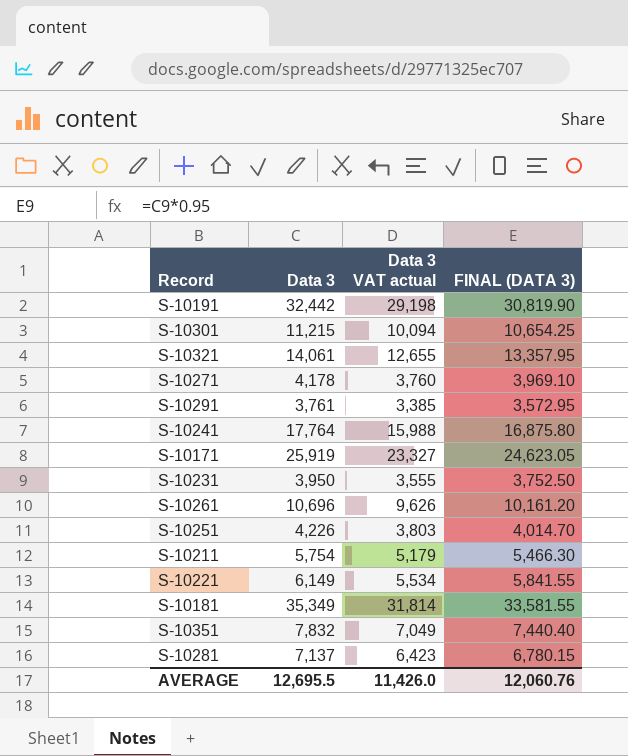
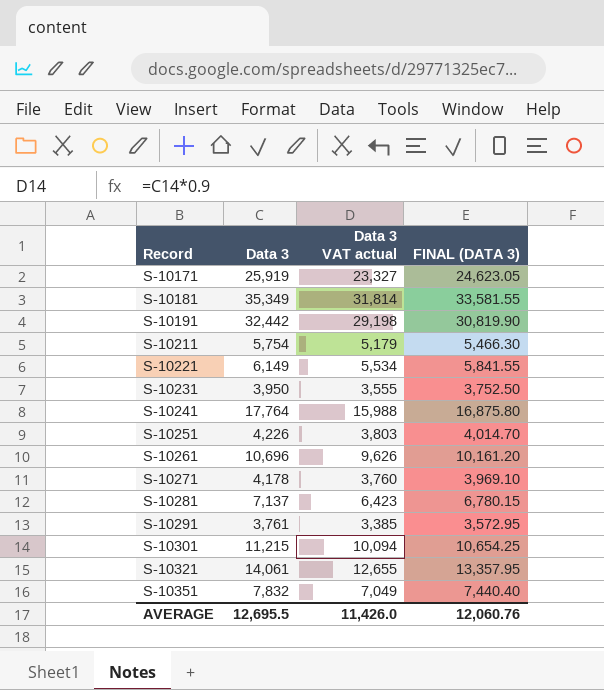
row order: none -> Record ascending

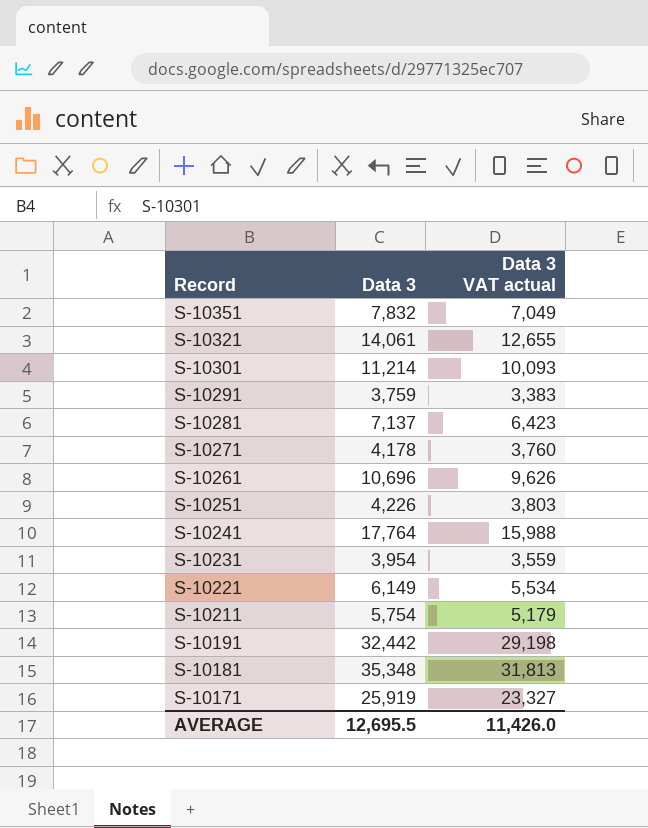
row order: Record ascending -> Record descending
column FINAL (DATA 3) | formula: [Data 3] * 0.95 -> none
S-10301 | Data 3: 11,215 -> 11,214
S-10301 | Data 3 VAT actual: 10,094 -> 10,093
S-10291 | Data 3: 3,761 -> 3,759
S-10291 | Data 3 VAT actual: 3,385 -> 3,383
S-10231 | Data 3: 3,950 -> 3,954
S-10231 | Data 3 VAT actual: 3,555 -> 3,559
S-10181 | Data 3: 35,349 -> 35,348
S-10181 | Data 3 VAT actual: 31,814 -> 31,813

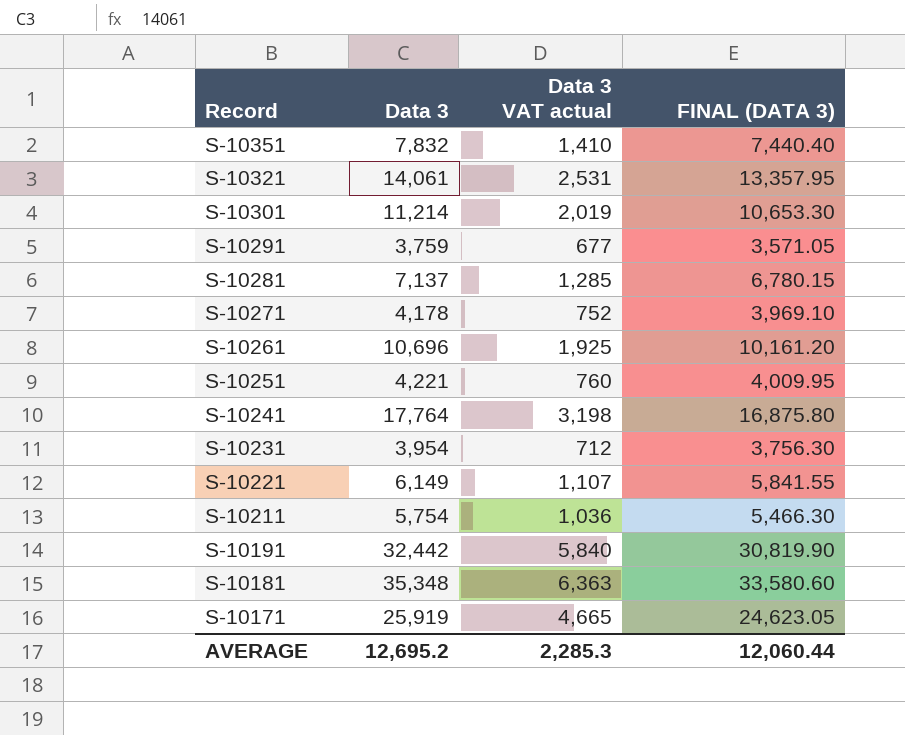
column Data 3 VAT actual | formula: [Data 3] * 0.9 -> [Data 3] * 0.18
column FINAL (DATA 3) | formula: none -> [Data 3] * 0.95
S-10251 | Data 3: 4,226 -> 4,221
AVERAGE | Data 3: 12,695.5 -> 12,695.2
AVERAGE | Data 3 VAT actual: 11,426.0 -> 2,285.3

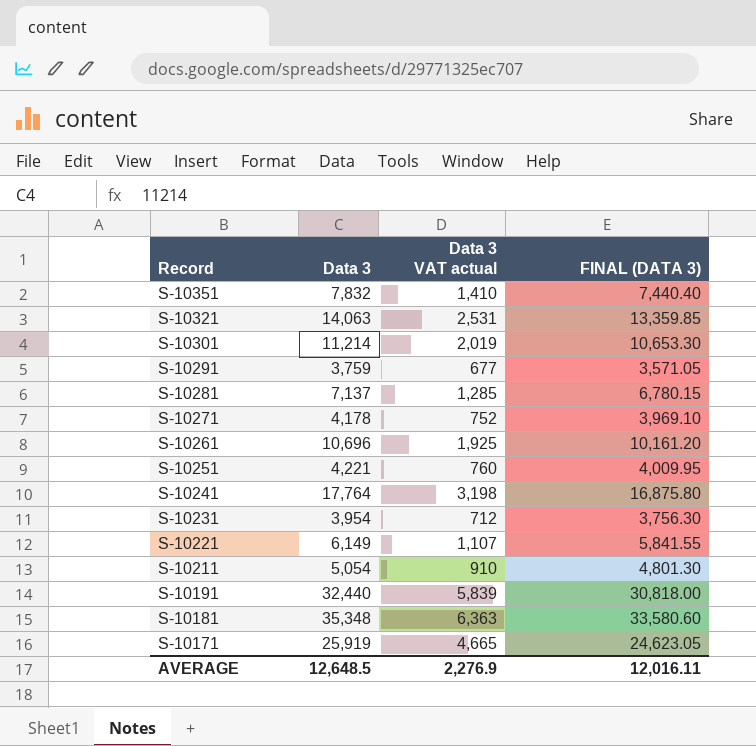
S-10321 | Data 3: 14,061 -> 14,063
S-10321 | FINAL (DATA 3): 13,357.95 -> 13,359.85
S-10211 | Data 3: 5,754 -> 5,054
S-10211 | Data 3 VAT actual: 1,036 -> 910
S-10211 | FINAL (DATA 3): 5,466.30 -> 4,801.30
S-10191 | Data 3: 32,442 -> 32,440
S-10191 | Data 3 VAT actual: 5,840 -> 5,839
S-10191 | FINAL (DATA 3): 30,819.90 -> 30,818.00
AVERAGE | Data 3: 12,695.2 -> 12,648.5
AVERAGE | Data 3 VAT actual: 2,285.3 -> 2,276.9
AVERAGE | FINAL (DATA 3): 12,060.44 -> 12,016.11

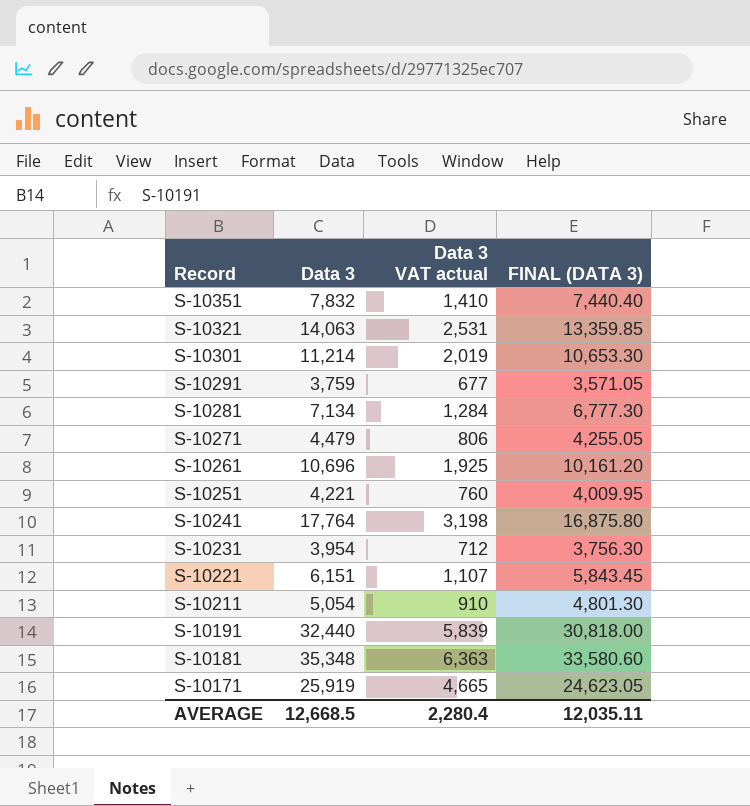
S-10281 | Data 3: 7,137 -> 7,134
S-10281 | Data 3 VAT actual: 1,285 -> 1,284
S-10281 | FINAL (DATA 3): 6,780.15 -> 6,777.30
S-10271 | Data 3: 4,178 -> 4,479
S-10271 | Data 3 VAT actual: 752 -> 806
S-10271 | FINAL (DATA 3): 3,969.10 -> 4,255.05
S-10221 | Data 3: 6,149 -> 6,151
S-10221 | FINAL (DATA 3): 5,841.55 -> 5,843.45
AVERAGE | Data 3: 12,648.5 -> 12,668.5
AVERAGE | Data 3 VAT actual: 2,276.9 -> 2,280.4
AVERAGE | FINAL (DATA 3): 12,016.11 -> 12,035.11

